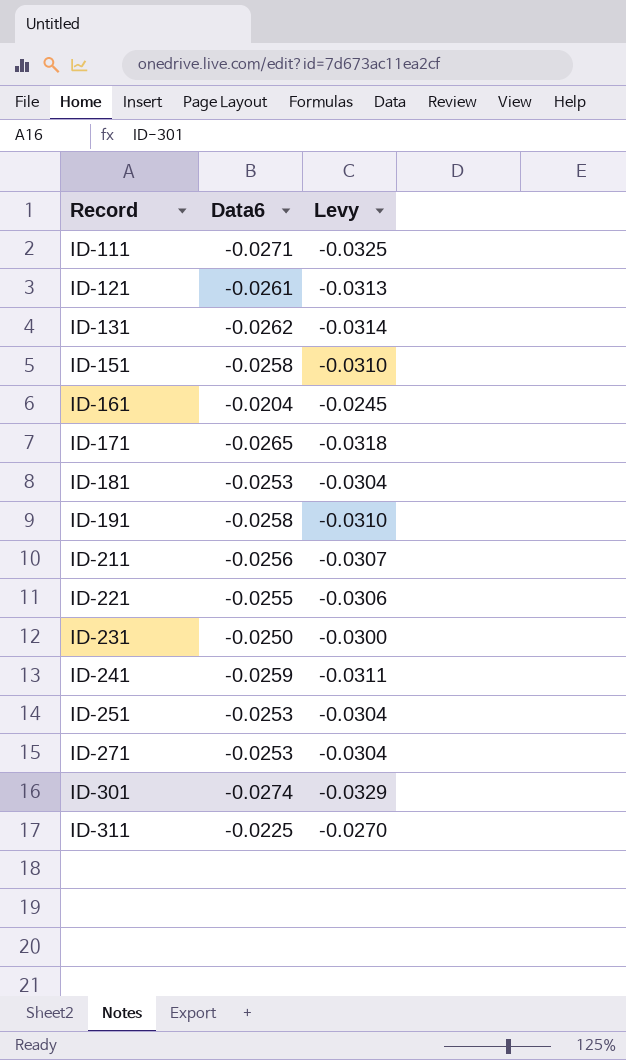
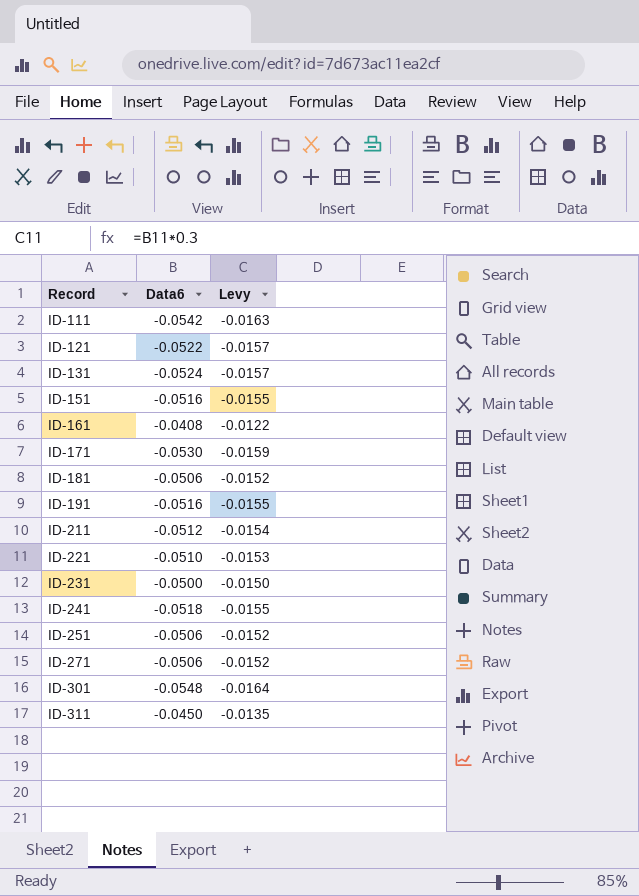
column Levy | formula: [Data6] * 1.2 -> [Data6] * 0.3
ID-111 | Data6: -0.0271 -> -0.0542
ID-121 | Data6: -0.0261 -> -0.0522
ID-131 | Data6: -0.0262 -> -0.0524
ID-151 | Data6: -0.0258 -> -0.0516
ID-161 | Data6: -0.0204 -> -0.0408
ID-171 | Data6: -0.0265 -> -0.0530
ID-181 | Data6: -0.0253 -> -0.0506
ID-191 | Data6: -0.0258 -> -0.0516
ID-211 | Data6: -0.0256 -> -0.0512
ID-221 | Data6: -0.0255 -> -0.0510
ID-231 | Data6: -0.0250 -> -0.0500
ID-241 | Data6: -0.0259 -> -0.0518
ID-251 | Data6: -0.0253 -> -0.0506
ID-271 | Data6: -0.0253 -> -0.0506
ID-301 | Data6: -0.0274 -> -0.0548
ID-311 | Data6: -0.0225 -> -0.0450

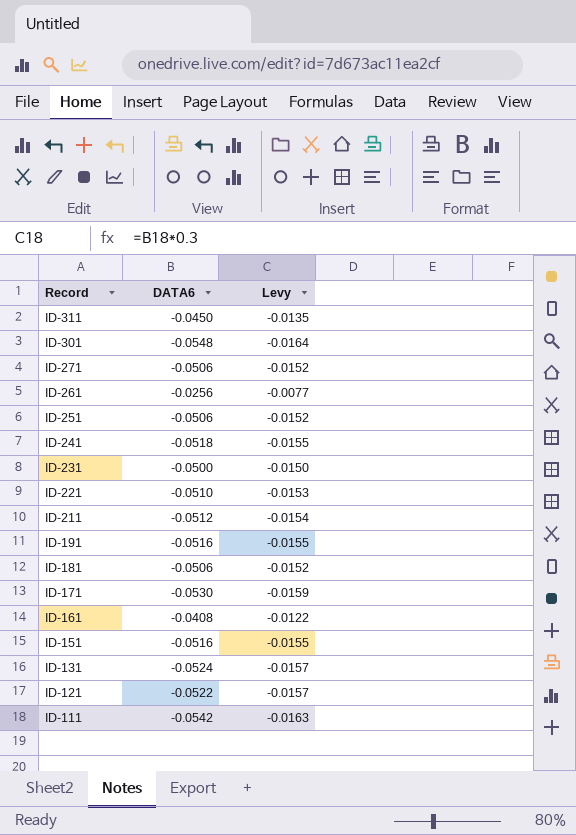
row order: Record ascending -> Record descending
column name: Data6 -> DATA6
row ID-261: none -> -0.0256 | -0.0077

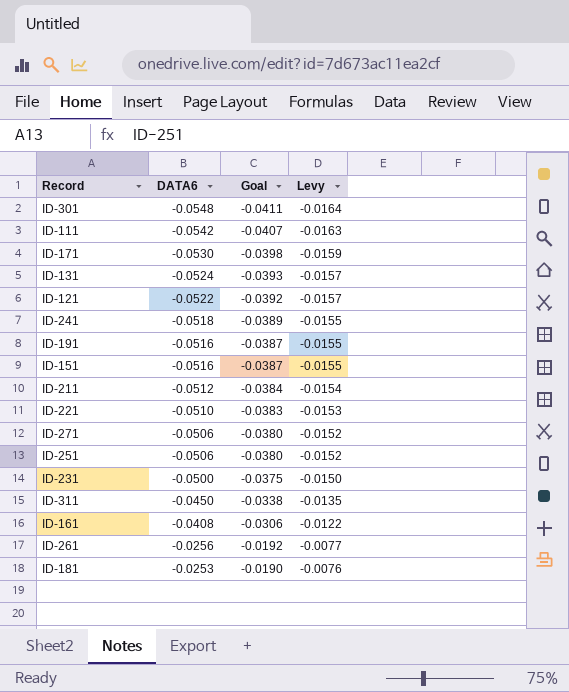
row order: Record descending -> DATA6 ascending
column Goal | formula: none -> [DATA6] * 0.75
ID-181 | DATA6: -0.0506 -> -0.0253
ID-181 | Levy: -0.0152 -> -0.0076

